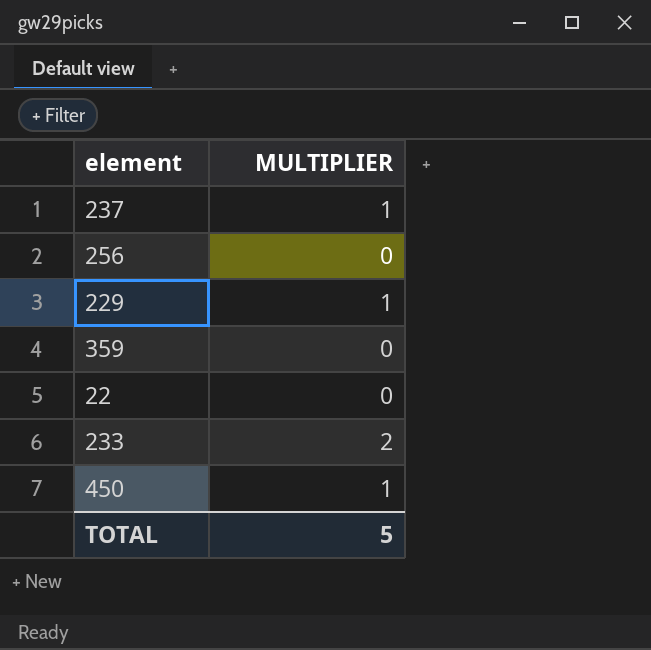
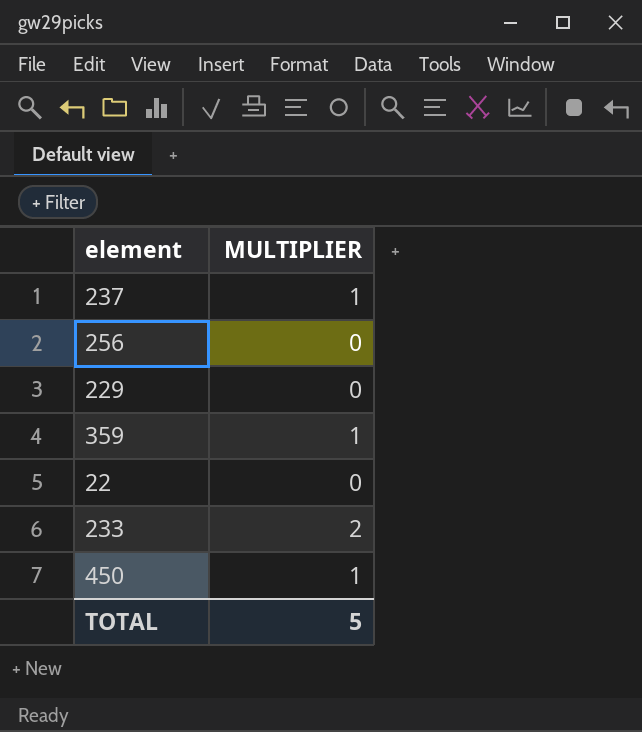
229 | MULTIPLIER: 1 -> 0
359 | MULTIPLIER: 0 -> 1

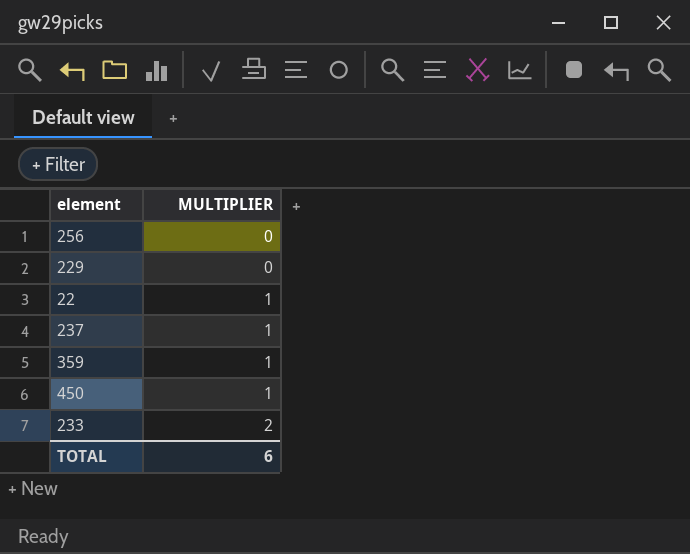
row order: none -> MULTIPLIER ascending
22 | MULTIPLIER: 0 -> 1
TOTAL | MULTIPLIER: 5 -> 6

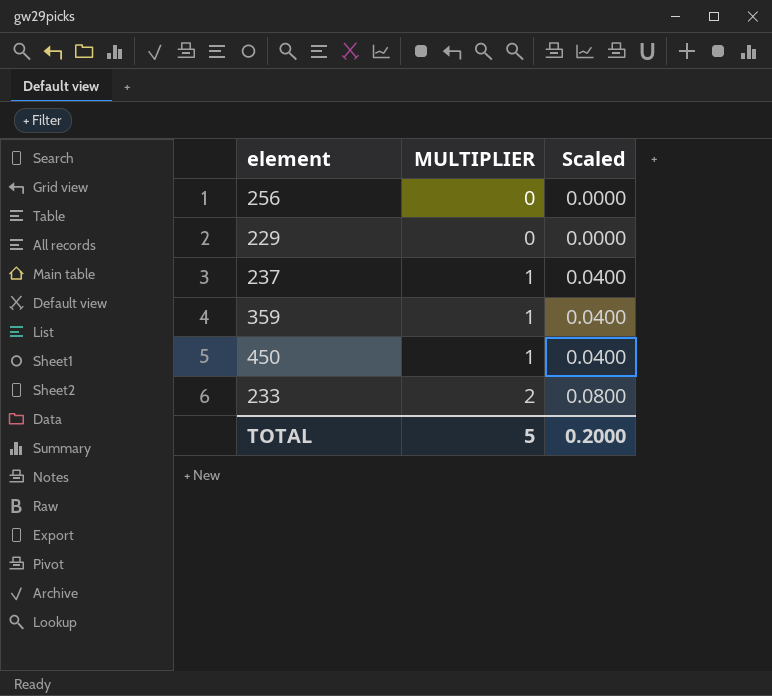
column Scaled | formula: none -> [MULTIPLIER] * 0.04
row 22: 1 -> none
TOTAL | MULTIPLIER: 6 -> 5

